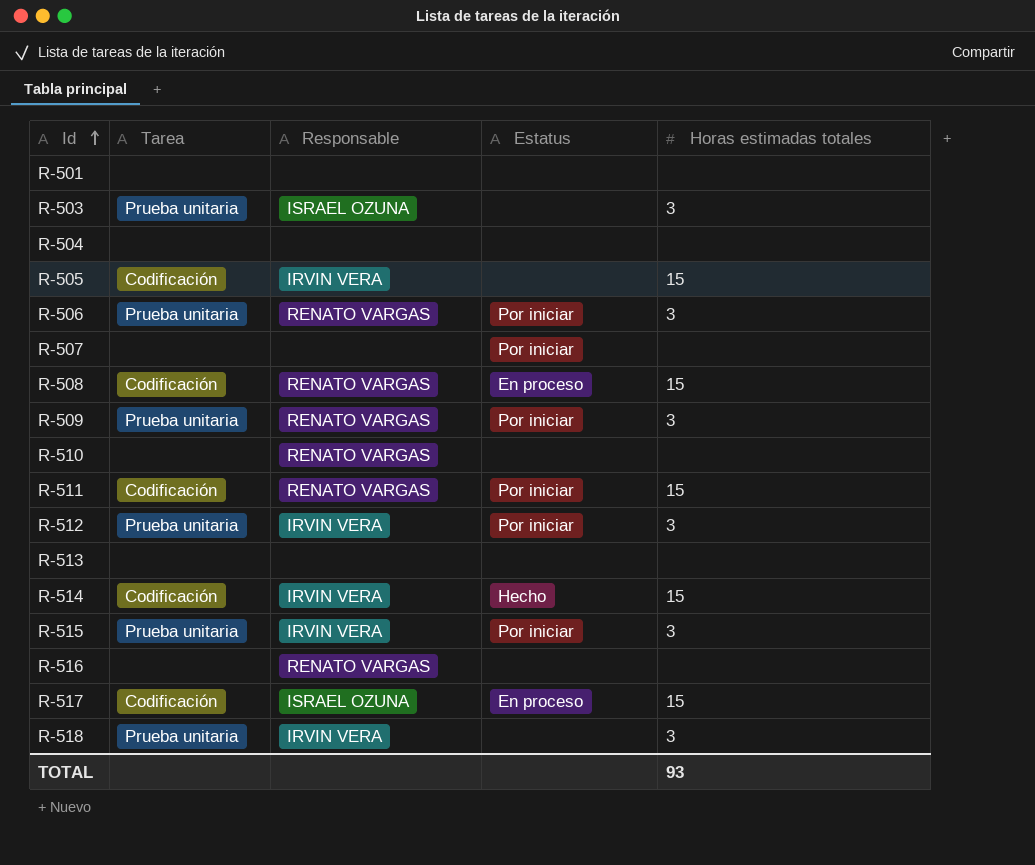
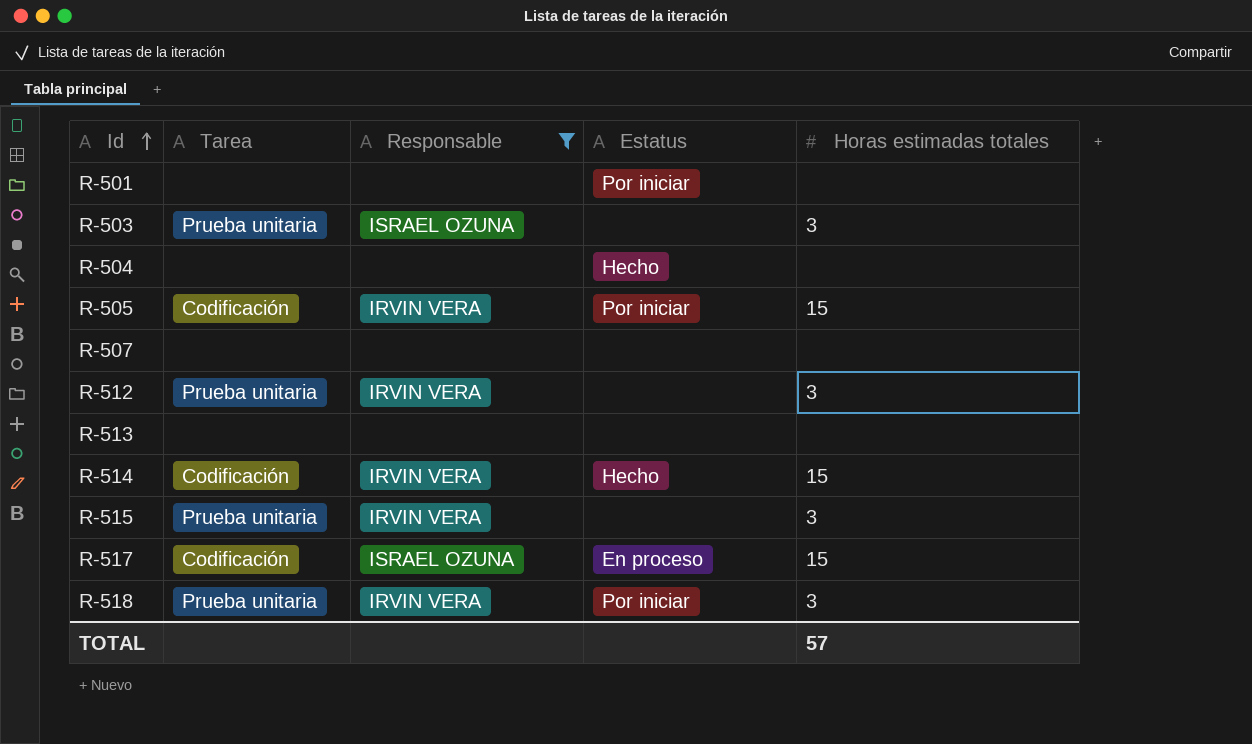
filter: none -> Responsable != RENATO VARGAS
R-501 | Estatus: none -> Por iniciar
R-504 | Estatus: none -> Hecho
R-505 | Estatus: none -> Por iniciar
R-507 | Estatus: Por iniciar -> none
R-512 | Estatus: Por iniciar -> none
R-515 | Estatus: Por iniciar -> none
R-518 | Estatus: none -> Por iniciar
TOTAL | Horas estimadas totales: 93 -> 57

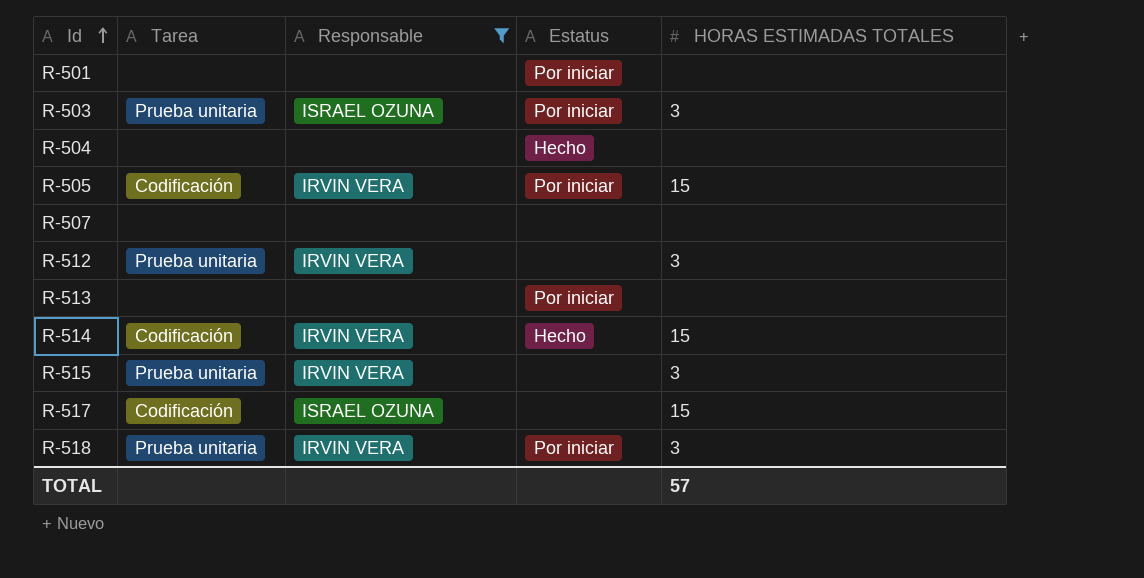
column name: Horas estimadas totales -> HORAS ESTIMADAS TOTALES
R-503 | Estatus: none -> Por iniciar
R-513 | Estatus: none -> Por iniciar
R-517 | Estatus: En proceso -> none

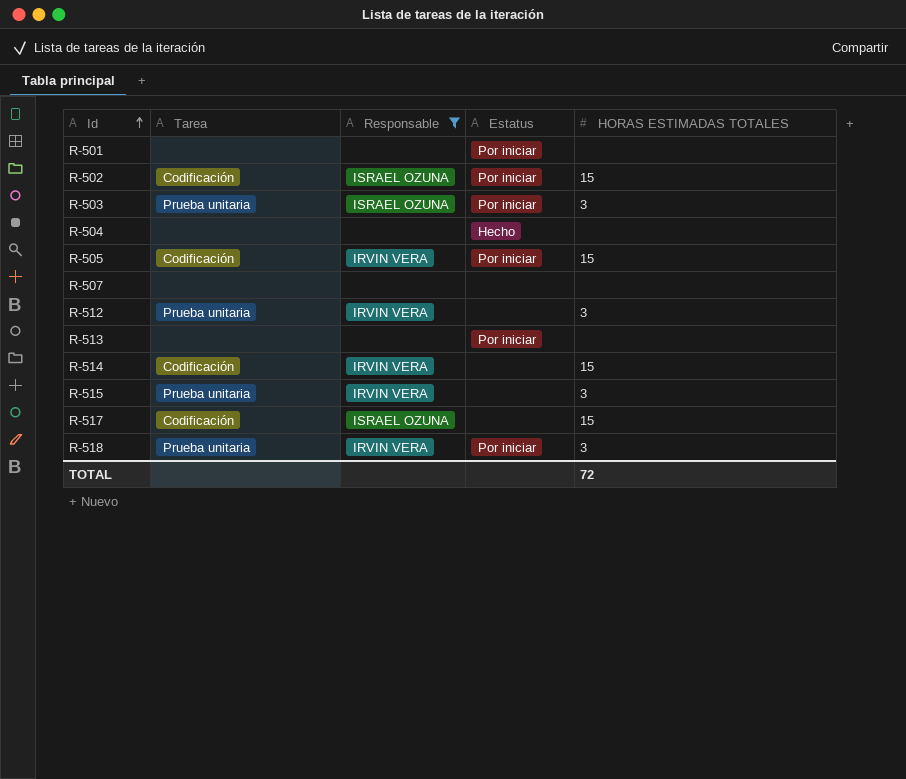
row R-502: none -> Codificación | ISRAEL OZUNA | Por iniciar | 15
R-514 | Estatus: Hecho -> none
TOTAL | HORAS ESTIMADAS TOTALES: 57 -> 72

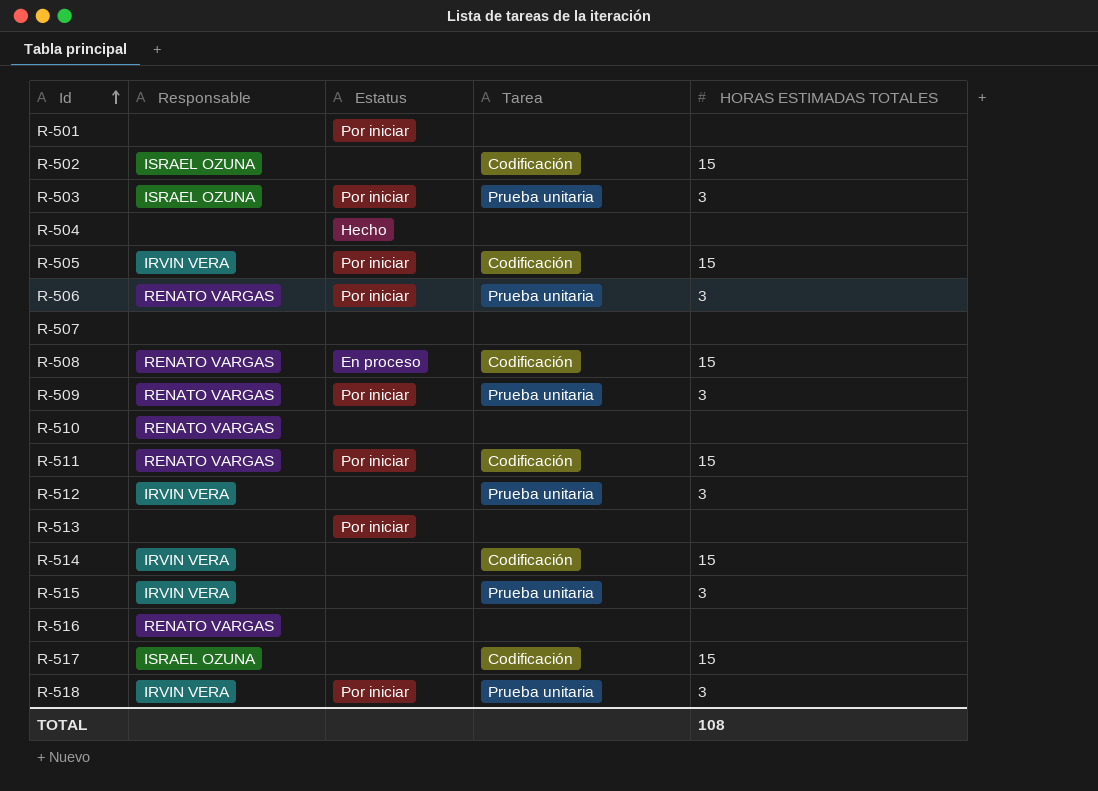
filter: Responsable != RENATO VARGAS -> none
column Tarea | position: 2 -> 4
R-502 | Estatus: Por iniciar -> none
TOTAL | HORAS ESTIMADAS TOTALES: 72 -> 108

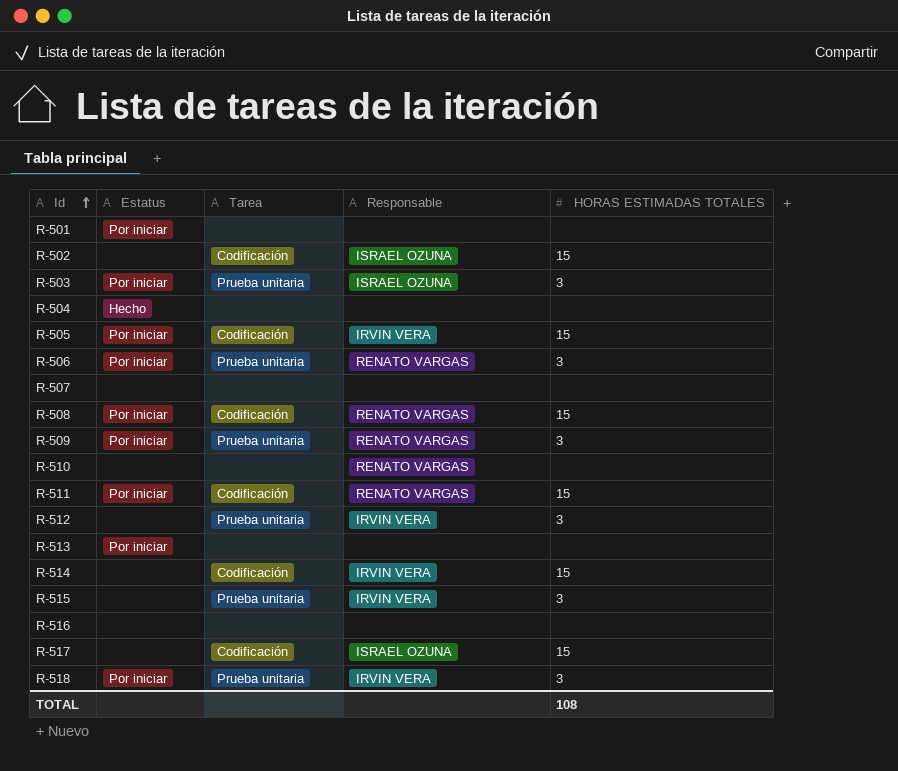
column Responsable | position: 2 -> 4
R-508 | Estatus: En proceso -> Por iniciar
R-516 | Responsable: RENATO VARGAS -> none

